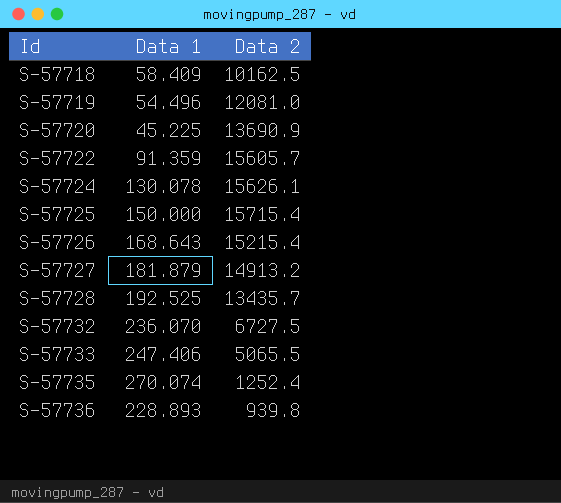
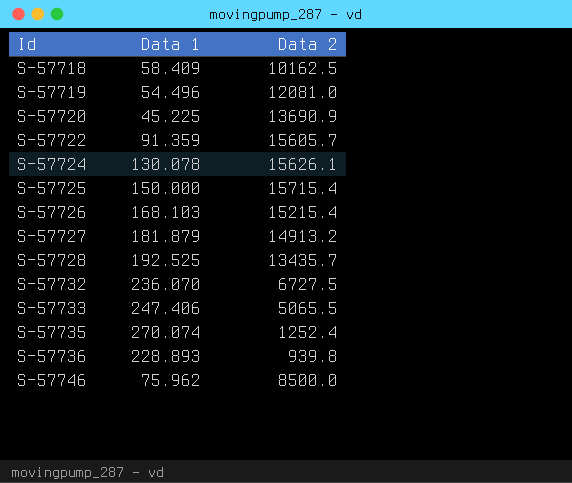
S-57726 | Data 1: 168.643 -> 168.103
row S-57746: none -> 75.962 | 8500.0

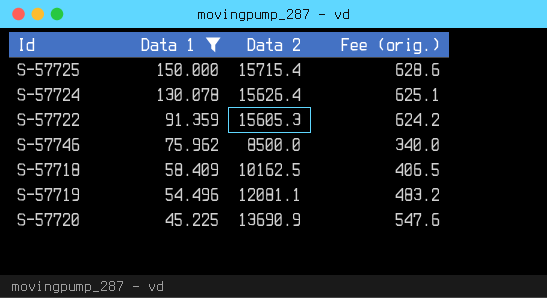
filter: none -> Data 1 <= 150.000
row order: Id ascending -> Data 1 descending
column Fee (orig.) | formula: none -> [Data 2] * 0.04
S-57724 | Data 2: 15626.1 -> 15626.4
S-57722 | Data 2: 15605.7 -> 15605.3
S-57719 | Data 2: 12081.0 -> 12081.1

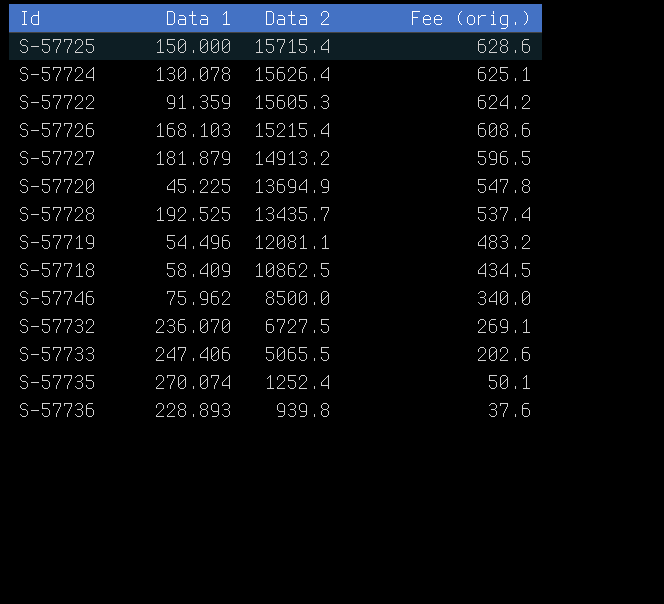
filter: Data 1 <= 150.000 -> none
row order: Data 1 descending -> Data 2 descending
S-57720 | Data 2: 13690.9 -> 13694.9
S-57720 | Fee (orig.): 547.6 -> 547.8
S-57718 | Data 2: 10162.5 -> 10862.5
S-57718 | Fee (orig.): 406.5 -> 434.5

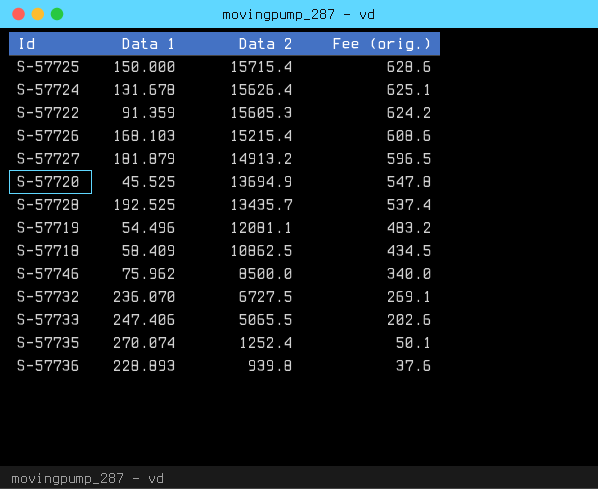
S-57724 | Data 1: 130.078 -> 131.678
S-57720 | Data 1: 45.225 -> 45.525

